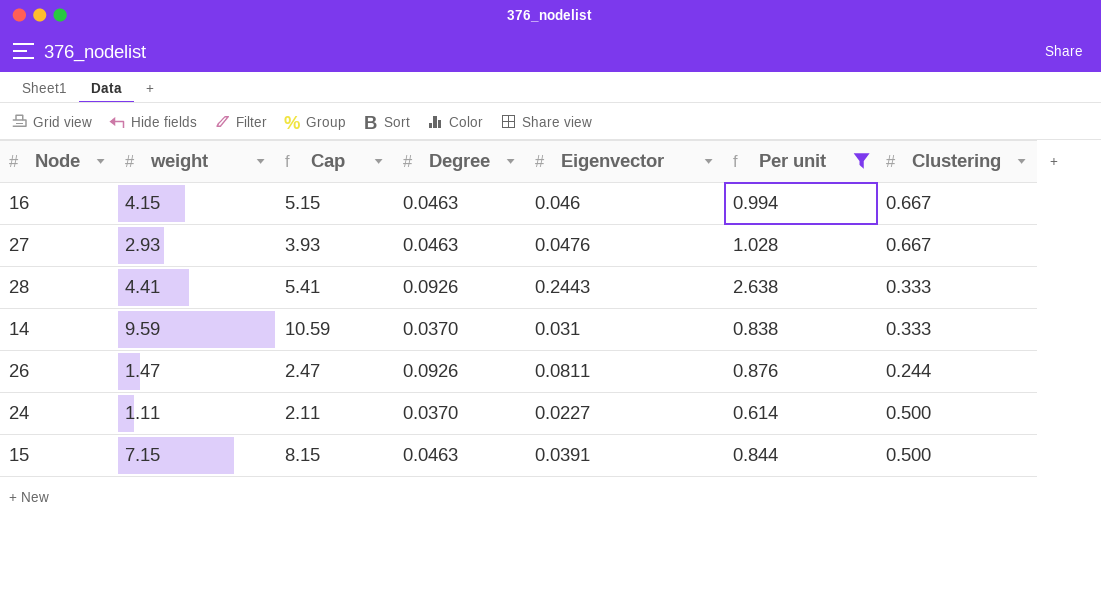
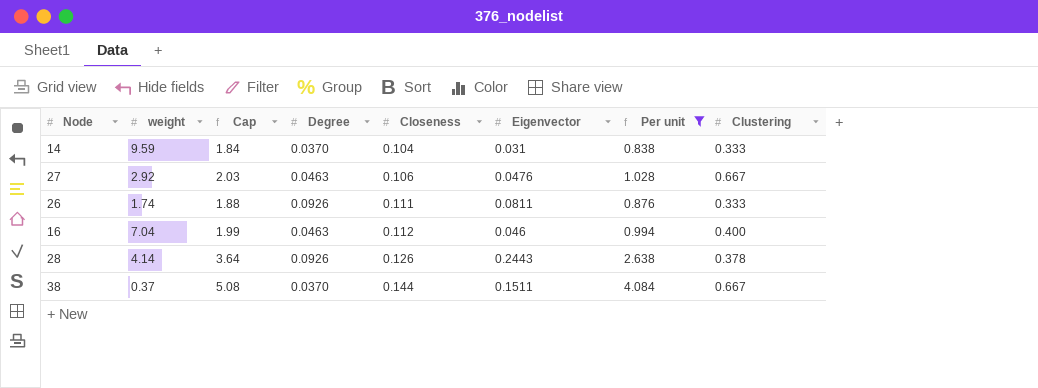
row order: none -> Closeness ascending
column Cap | formula: [weight] + 1 -> [Per unit] + 1
column Closeness | position: none -> 5
row 24: 1.11 | 2.11 | 0.0370 | 0.0227 | 0.614 | 0.500 -> none
row 15: 7.15 | 8.15 | 0.0463 | 0.0391 | 0.844 | 0.500 -> none
27 | weight: 2.93 -> 2.92
26 | weight: 1.47 -> 1.74
26 | Clustering: 0.244 -> 0.333
16 | weight: 4.15 -> 7.04
16 | Clustering: 0.667 -> 0.400
28 | weight: 4.41 -> 4.14
28 | Clustering: 0.333 -> 0.378
row 38: none -> 0.37 | 5.08 | 0.0370 | 0.144 | 0.1511 | 4.084 | 0.667

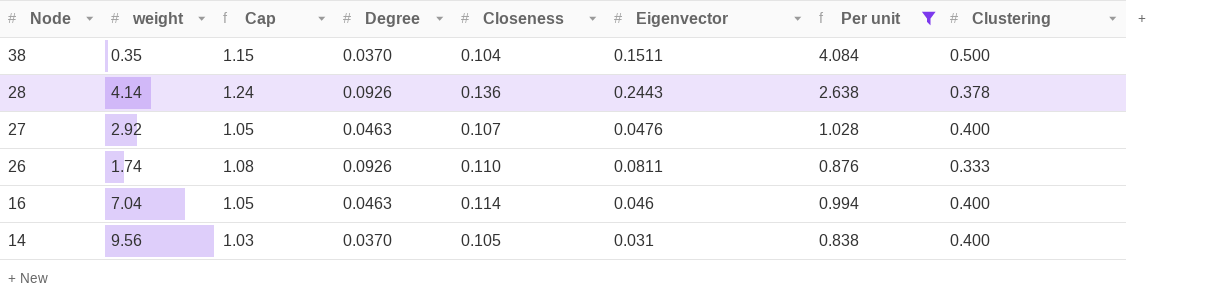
row order: Closeness ascending -> Node descending
column Cap | formula: [Per unit] + 1 -> [Eigenvector] + 1
38 | weight: 0.37 -> 0.35
38 | Closeness: 0.144 -> 0.104
38 | Clustering: 0.667 -> 0.500
28 | Closeness: 0.126 -> 0.136
27 | Closeness: 0.106 -> 0.107
27 | Clustering: 0.667 -> 0.400
26 | Closeness: 0.111 -> 0.110
16 | Closeness: 0.112 -> 0.114
14 | weight: 9.59 -> 9.56
14 | Closeness: 0.104 -> 0.105
14 | Clustering: 0.333 -> 0.400

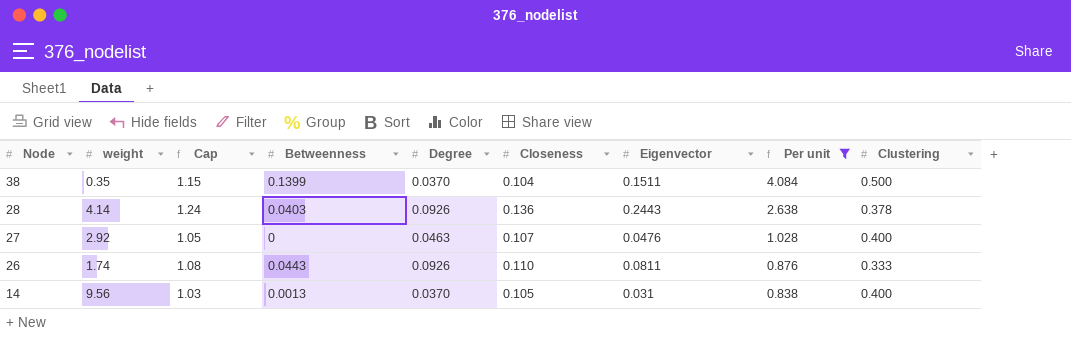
column Betweenness | position: none -> 4
row 16: 7.04 | 1.05 | 0.0463 | 0.114 | 0.046 | 0.994 | 0.400 -> none

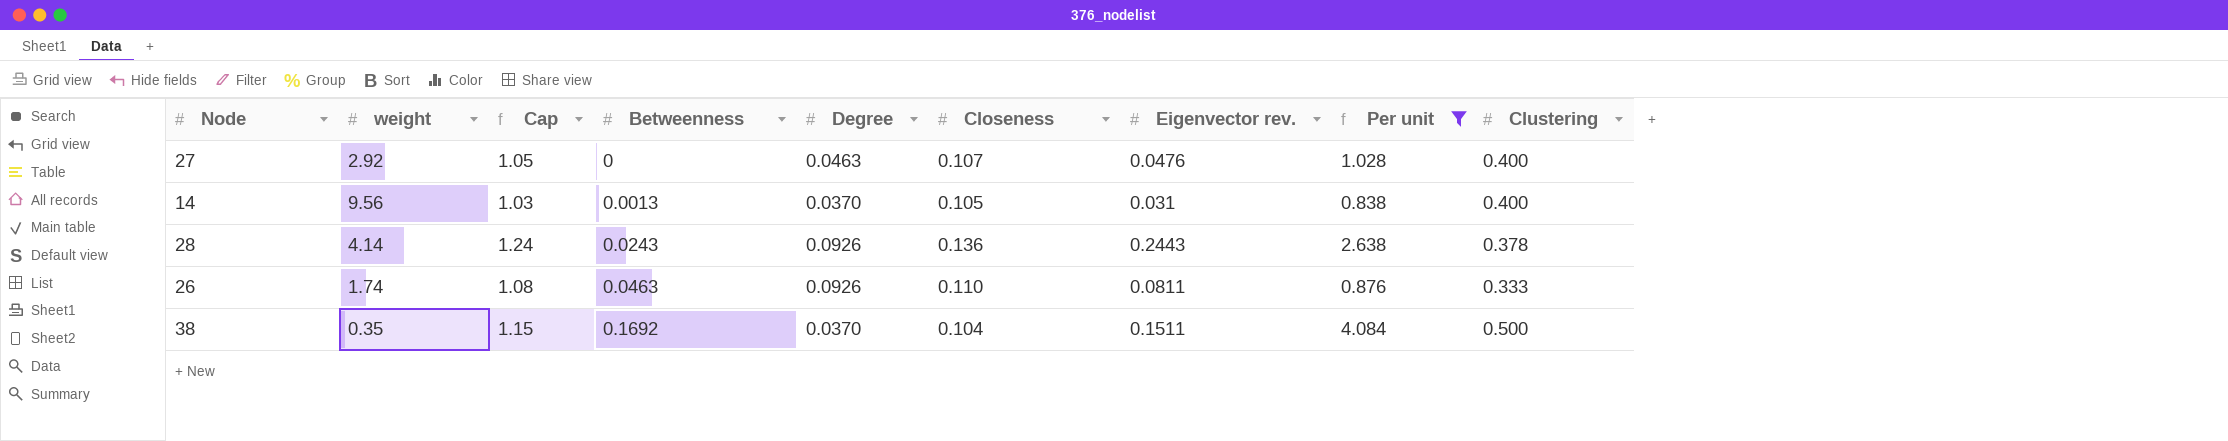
row order: Node descending -> Betweenness ascending
column name: Eigenvector -> Eigenvector rev.
28 | Betweenness: 0.0403 -> 0.0243
26 | Betweenness: 0.0443 -> 0.0463
38 | Betweenness: 0.1399 -> 0.1692

